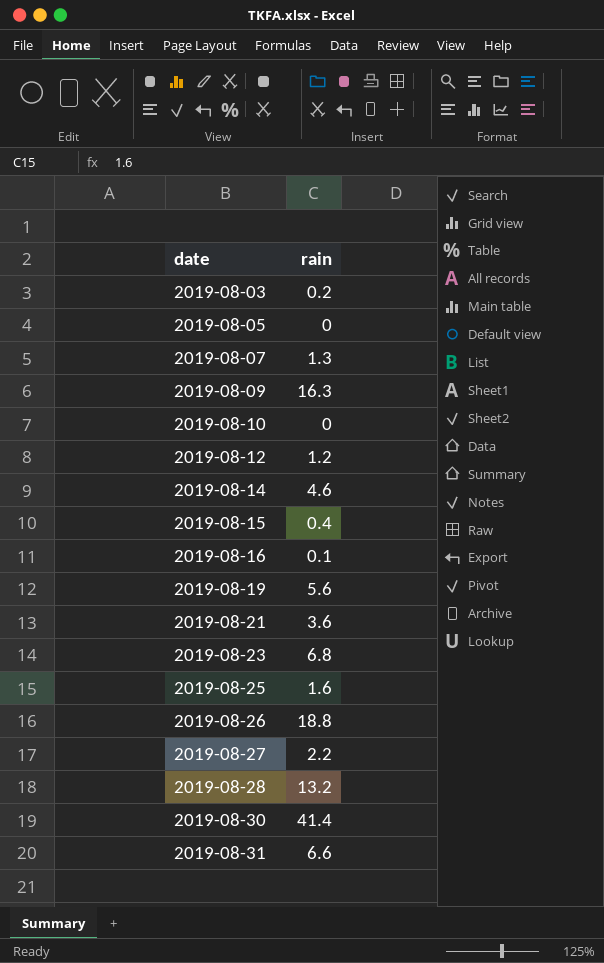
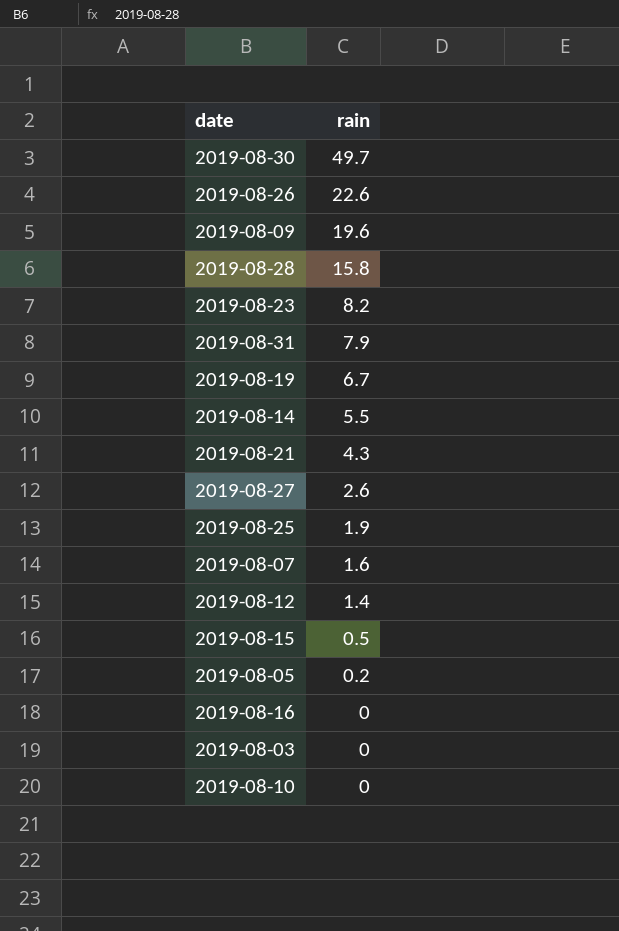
row order: date ascending -> rain descending
2019-08-30 | rain: 41.4 -> 49.7
2019-08-26 | rain: 18.8 -> 22.6
2019-08-09 | rain: 16.3 -> 19.6
2019-08-28 | rain: 13.2 -> 15.8
2019-08-23 | rain: 6.8 -> 8.2
2019-08-31 | rain: 6.6 -> 7.9
2019-08-19 | rain: 5.6 -> 6.7
2019-08-14 | rain: 4.6 -> 5.5
2019-08-21 | rain: 3.6 -> 4.3
2019-08-27 | rain: 2.2 -> 2.6
2019-08-25 | rain: 1.6 -> 1.9
2019-08-07 | rain: 1.3 -> 1.6
2019-08-12 | rain: 1.2 -> 1.4
2019-08-15 | rain: 0.4 -> 0.5
2019-08-05 | rain: 0 -> 0.2
2019-08-16 | rain: 0.1 -> 0
2019-08-03 | rain: 0.2 -> 0

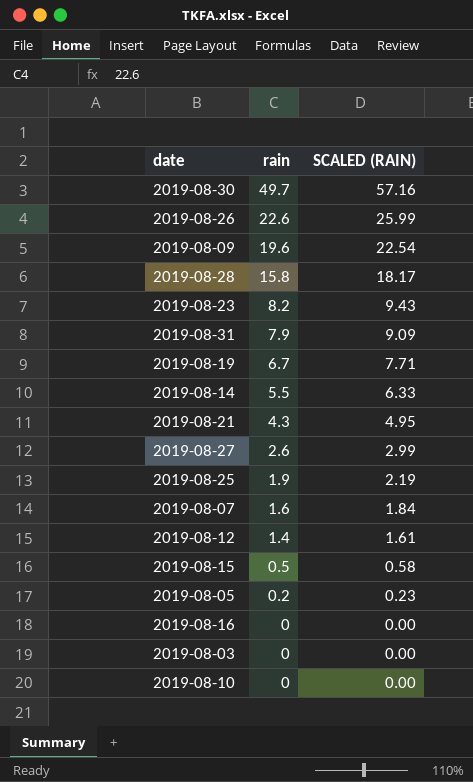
column SCALED (RAIN) | formula: none -> [rain] * 1.15

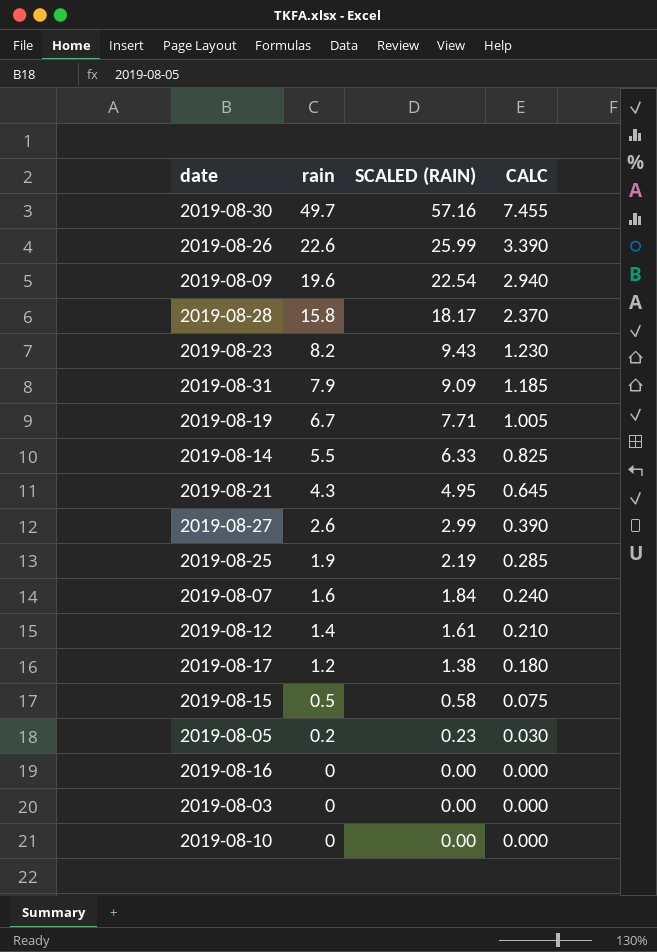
column CALC | formula: none -> [rain] * 0.15
row 2019-08-17: none -> 1.2 | 1.38 | 0.180

